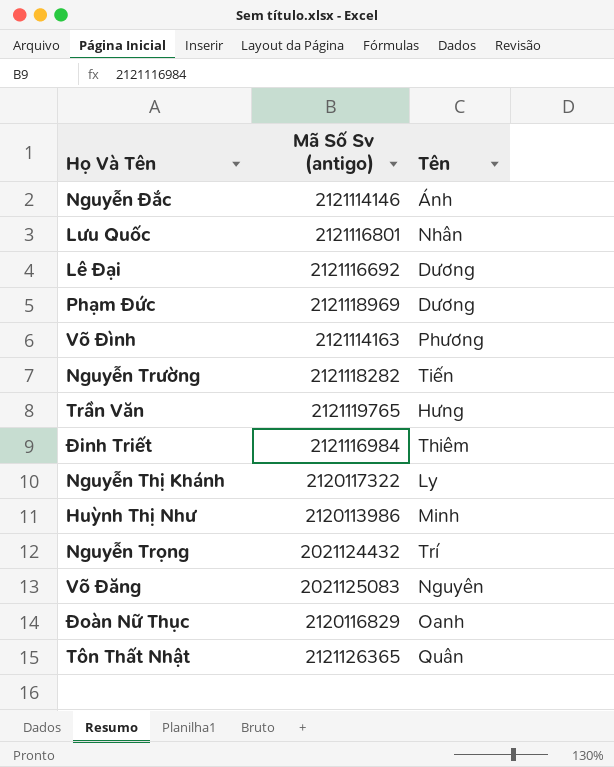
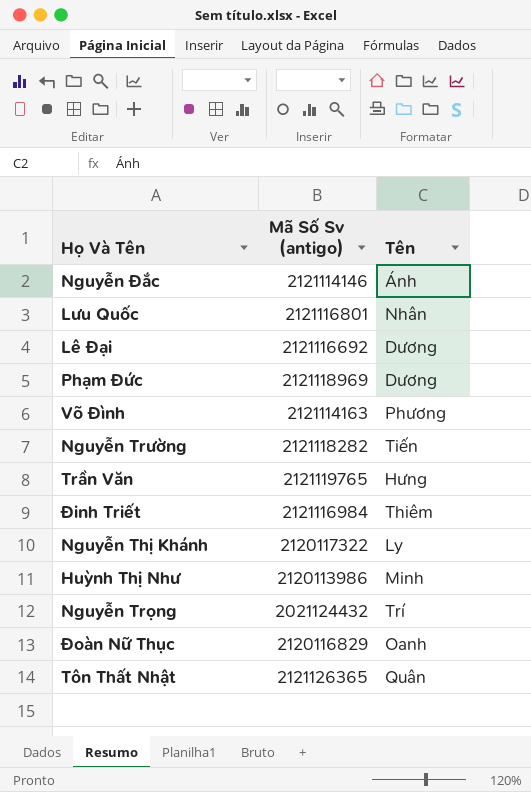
row Võ Đăng: 2021125083 | Nguyên -> none

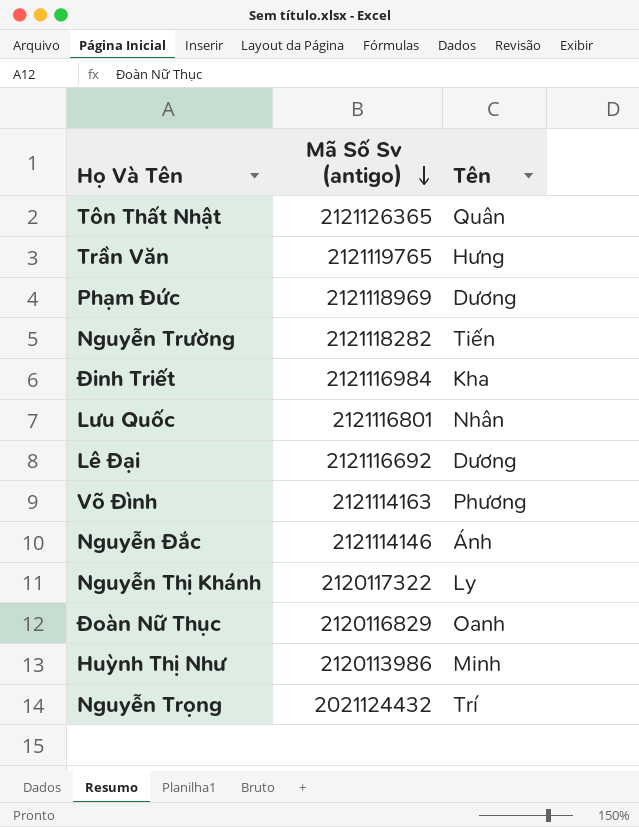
row order: none -> Mã Số Sv (antigo) descending
Đinh Triết | Tên: Thiêm -> Kha

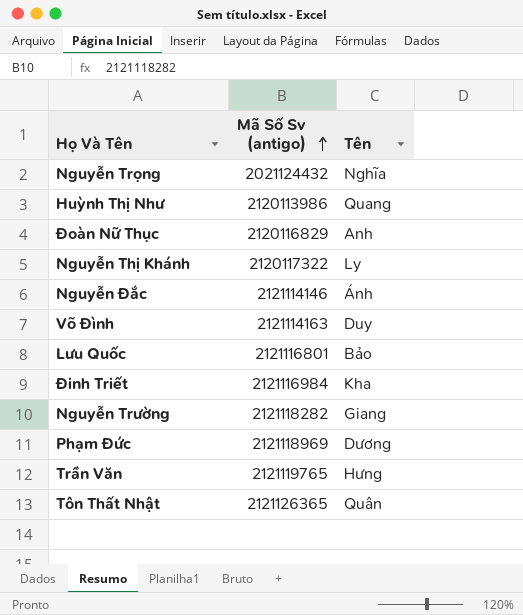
row order: Mã Số Sv (antigo) descending -> Mã Số Sv (antigo) ascending
row Lê Đại: 2121116692 | Dương -> none
Nguyễn Trọng | Tên: Trí -> Nghĩa
Huỳnh Thị Như | Tên: Minh -> Quang
Đoàn Nữ Thục | Tên: Oanh -> Anh
Võ Đình | Tên: Phương -> Duy
Lưu Quốc | Tên: Nhân -> Bảo
Nguyễn Trường | Tên: Tiến -> Giang

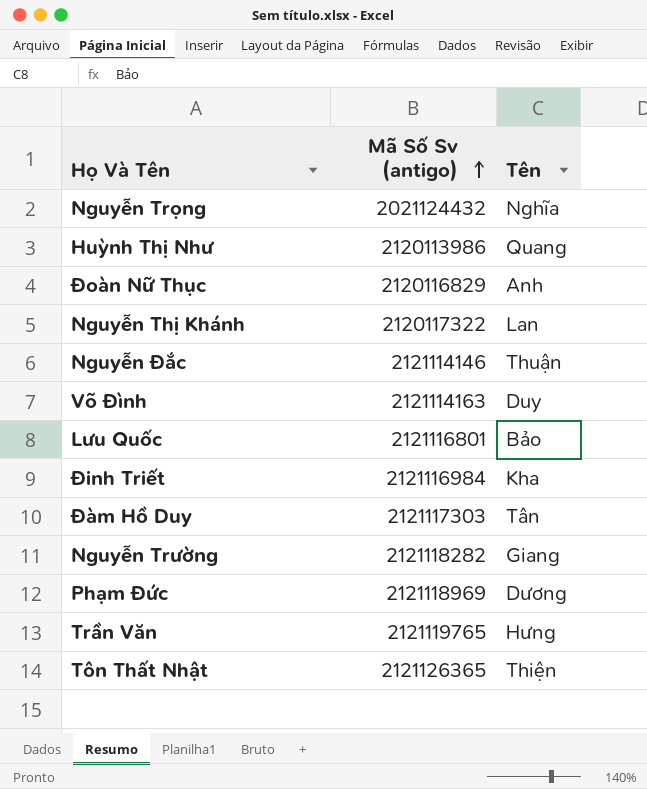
Nguyễn Thị Khánh | Tên: Ly -> Lan
Nguyễn Đắc | Tên: Ánh -> Thuận
row Đàm Hồ Duy: none -> 2121117303 | Tân
Tôn Thất Nhật | Tên: Quân -> Thiện

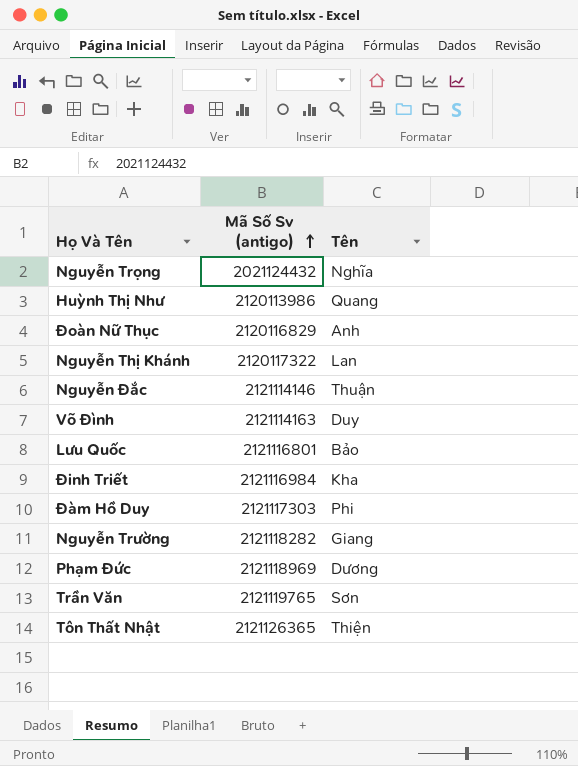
Đàm Hồ Duy | Tên: Tân -> Phi
Trần Văn | Tên: Hưng -> Sơn

